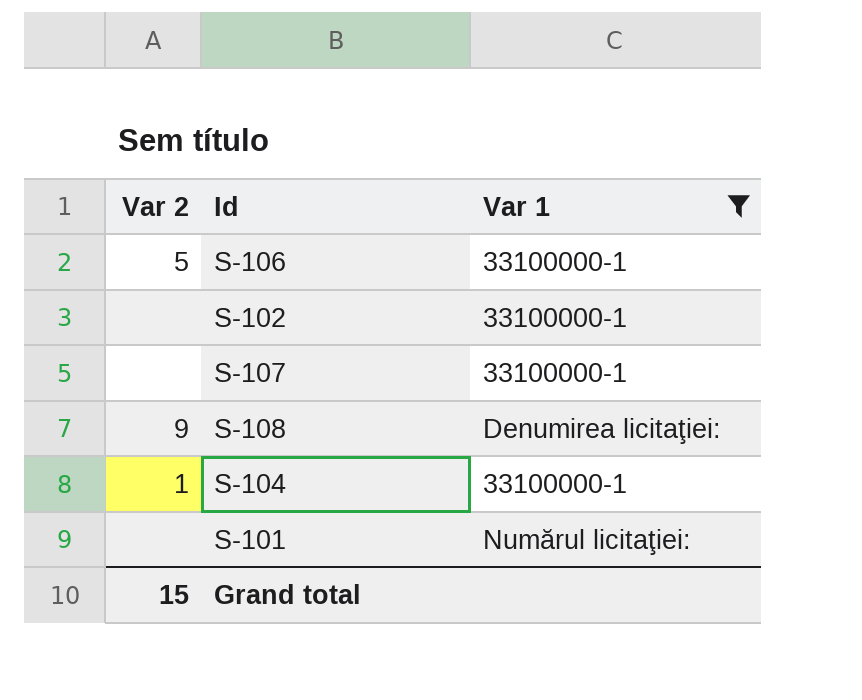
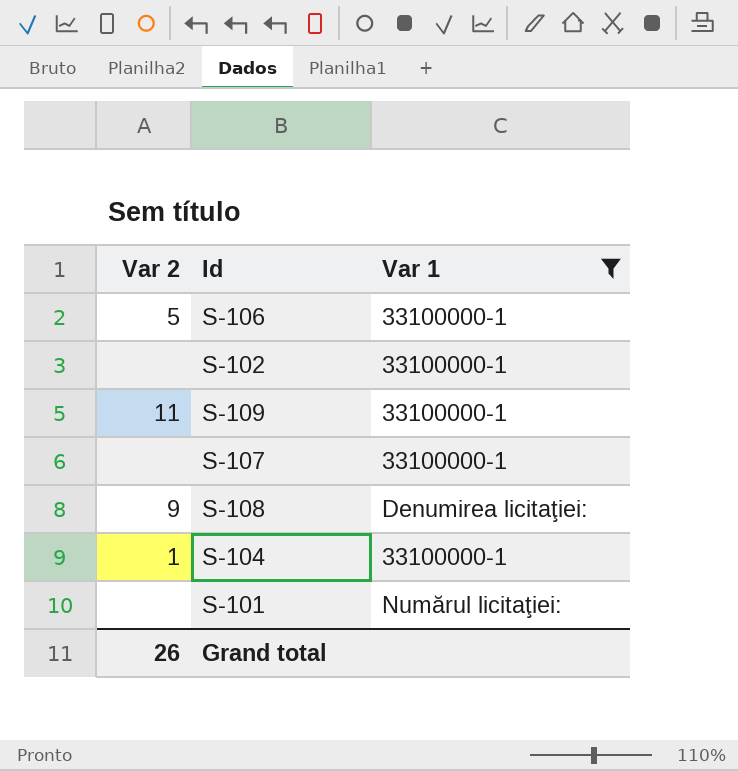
row S-109: none -> 11 | 33100000-1
Grand total | Var 2: 15 -> 26

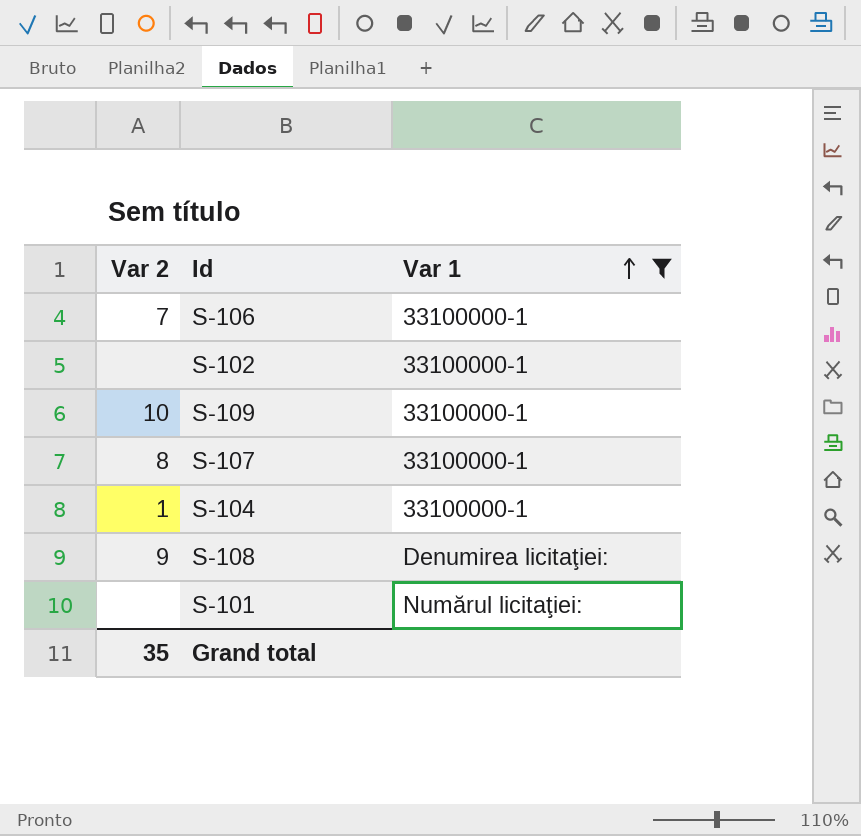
row order: none -> Var 1 ascending
S-106 | Var 2: 5 -> 7
S-109 | Var 2: 11 -> 10
S-107 | Var 2: none -> 8
Grand total | Var 2: 26 -> 35

